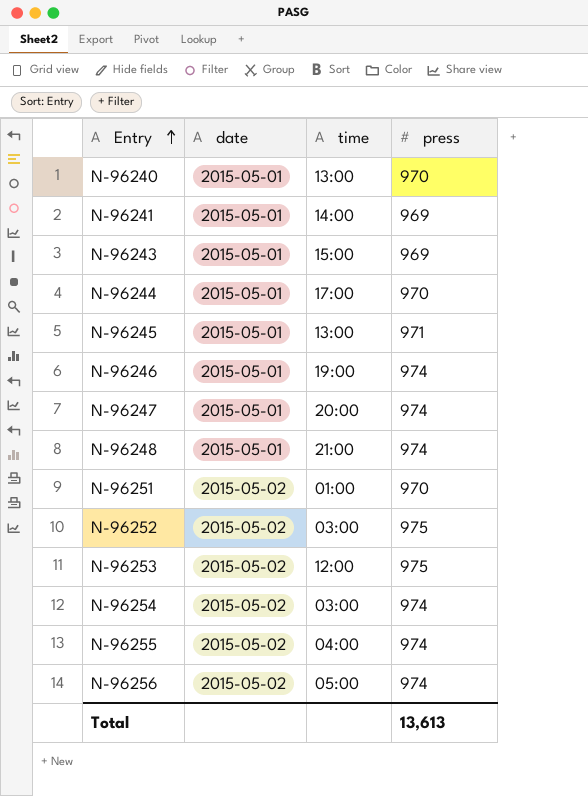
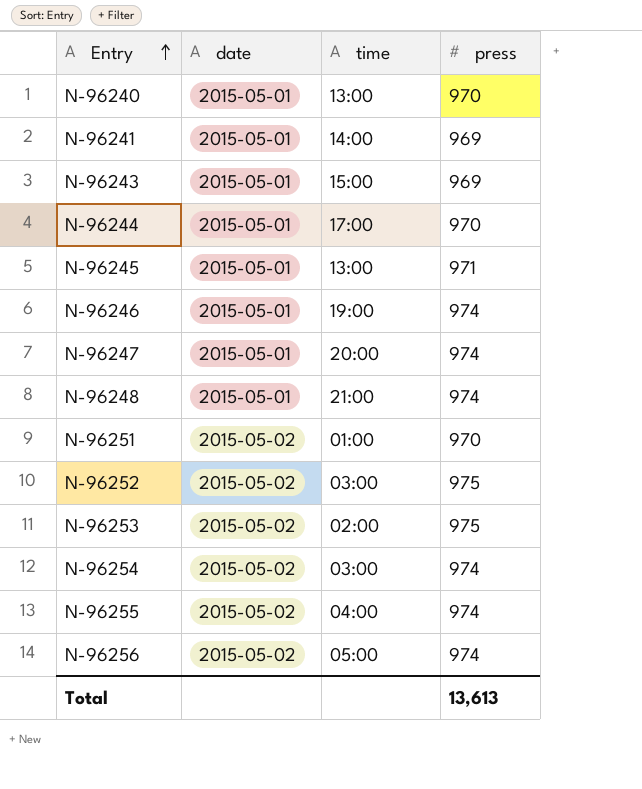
N-96253 | time: 12:00 -> 02:00

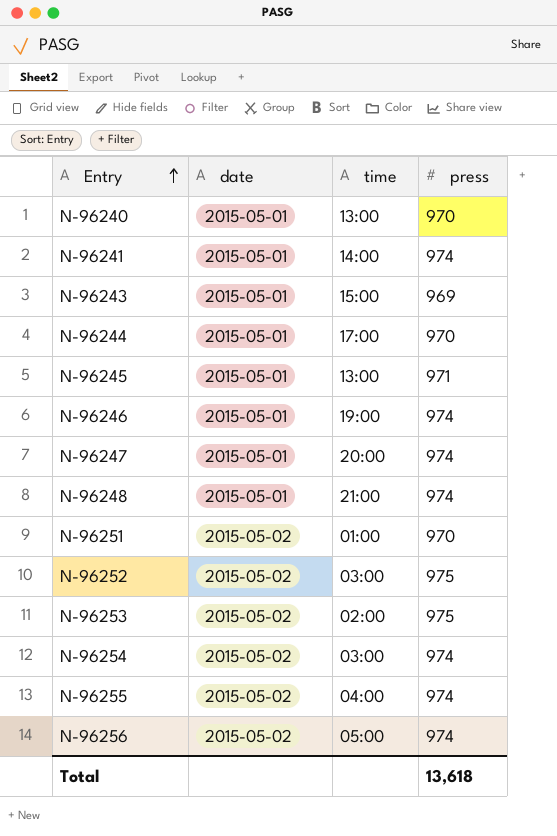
N-96241 | press: 969 -> 974
Total | press: 13,613 -> 13,618

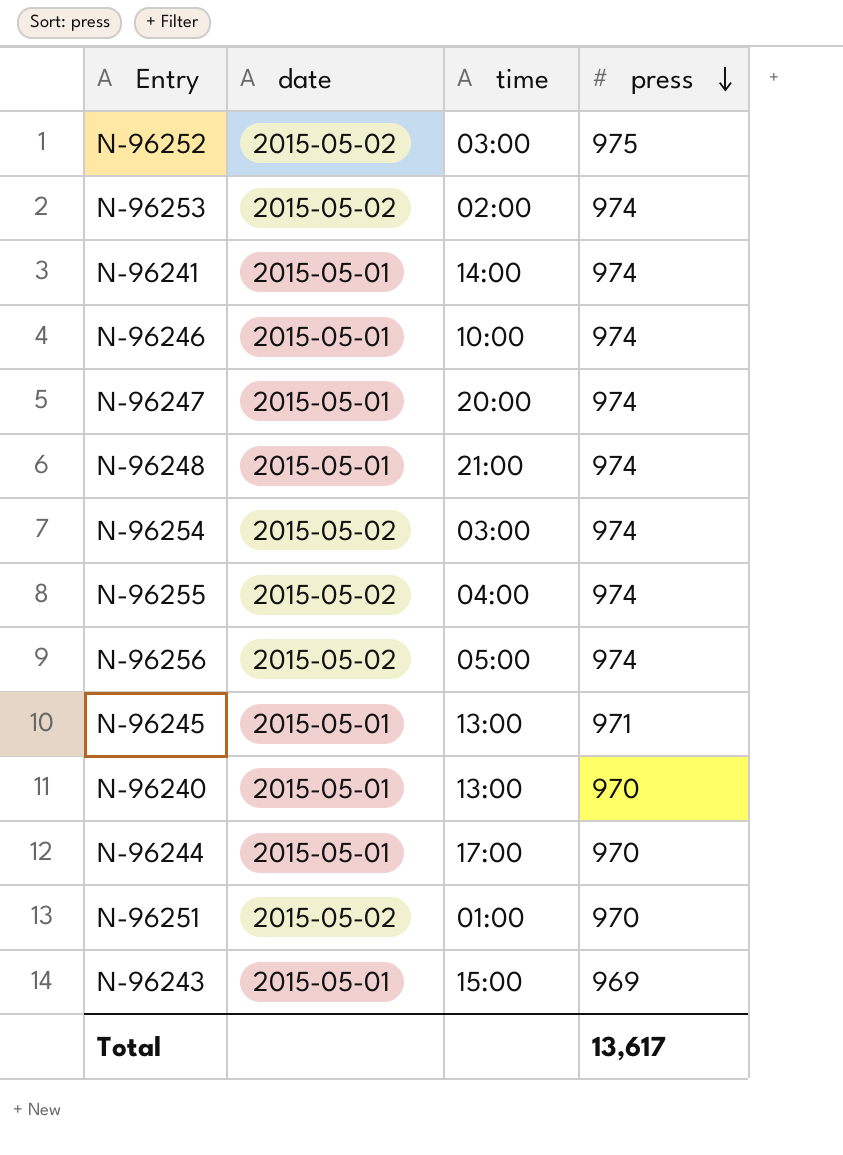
row order: Entry ascending -> press descending
N-96253 | press: 975 -> 974
N-96246 | time: 19:00 -> 10:00
Total | press: 13,618 -> 13,617

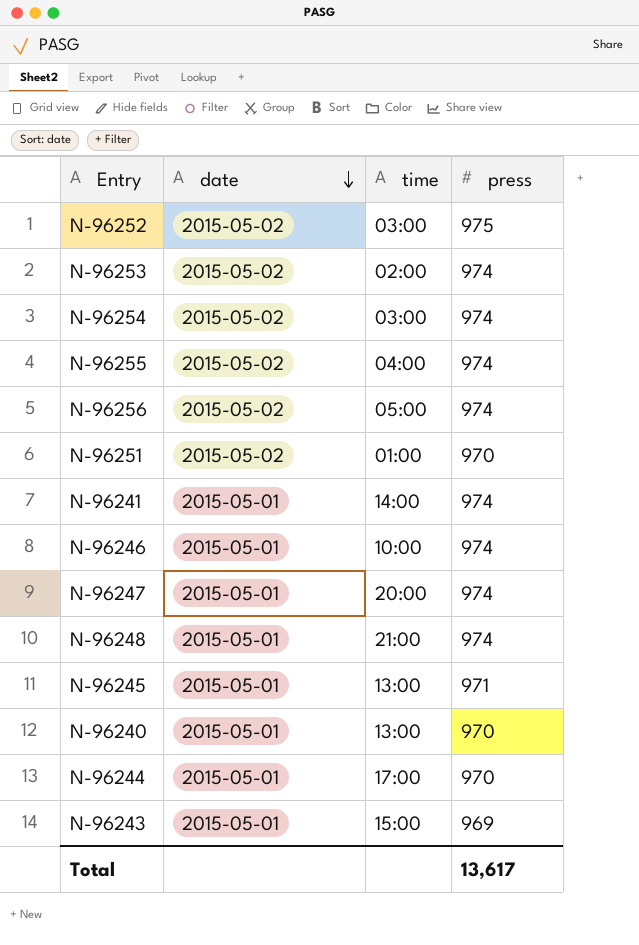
row order: press descending -> date descending

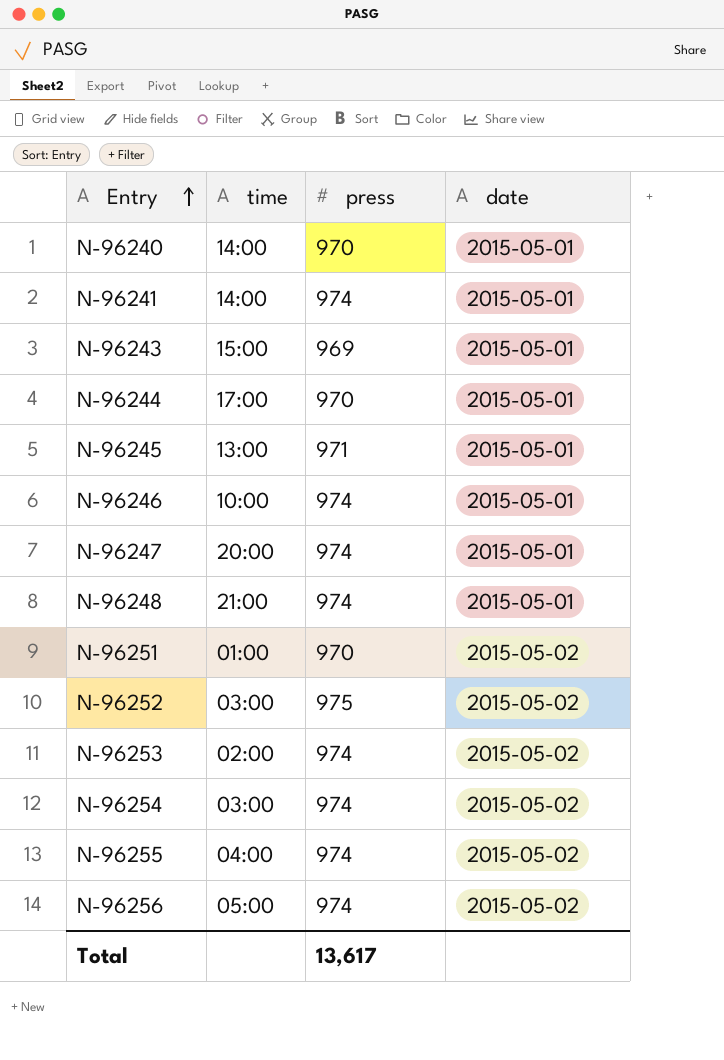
row order: date descending -> Entry ascending
column date | position: 2 -> 4
N-96240 | time: 13:00 -> 14:00

